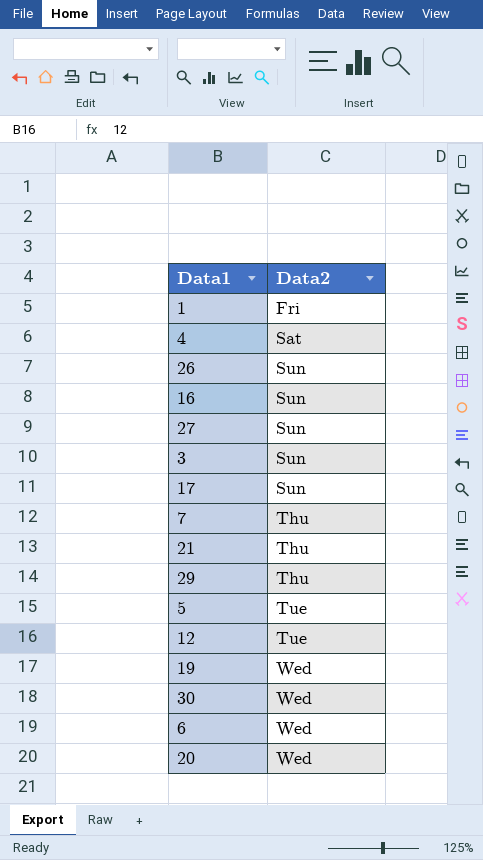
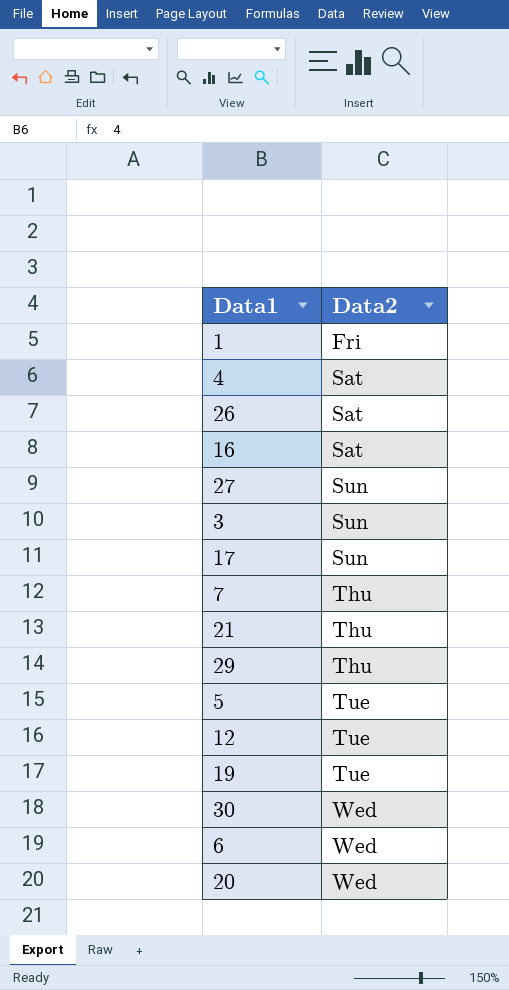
26 | Data2: Sun -> Sat
16 | Data2: Sun -> Sat
19 | Data2: Wed -> Tue

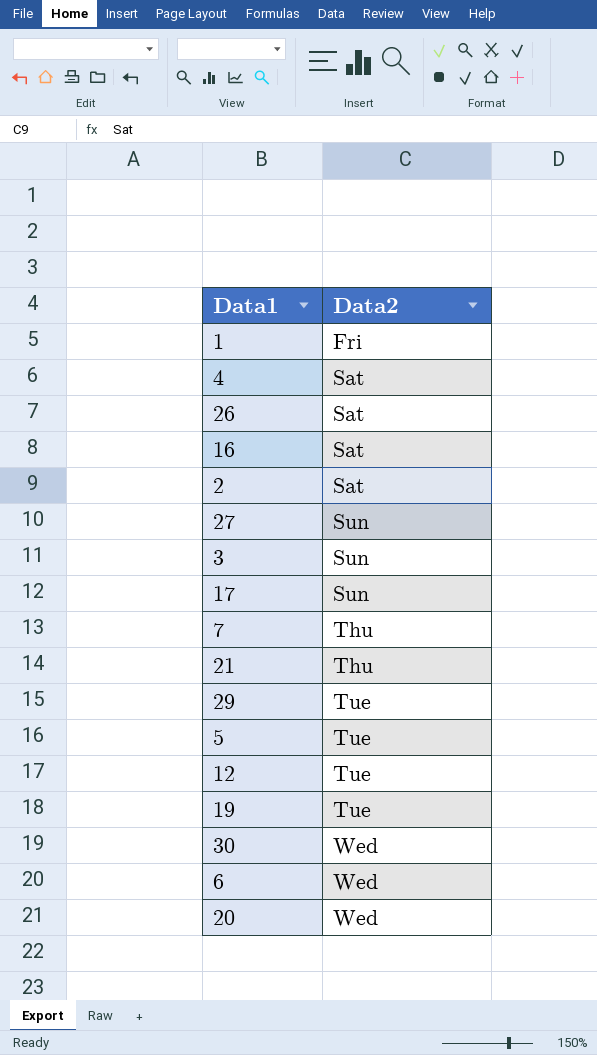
row 2: none -> Sat
29 | Data2: Thu -> Tue

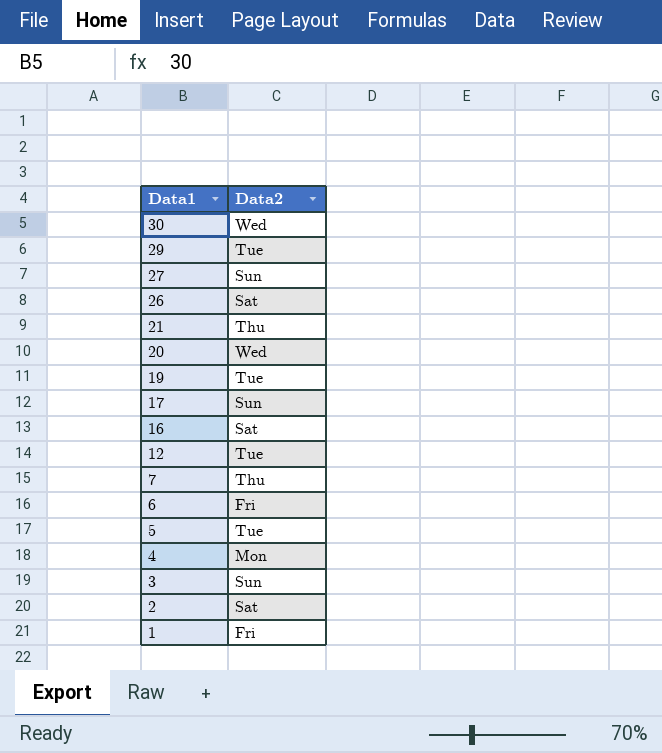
row order: Data2 ascending -> Data1 descending
6 | Data2: Wed -> Fri
4 | Data2: Sat -> Mon

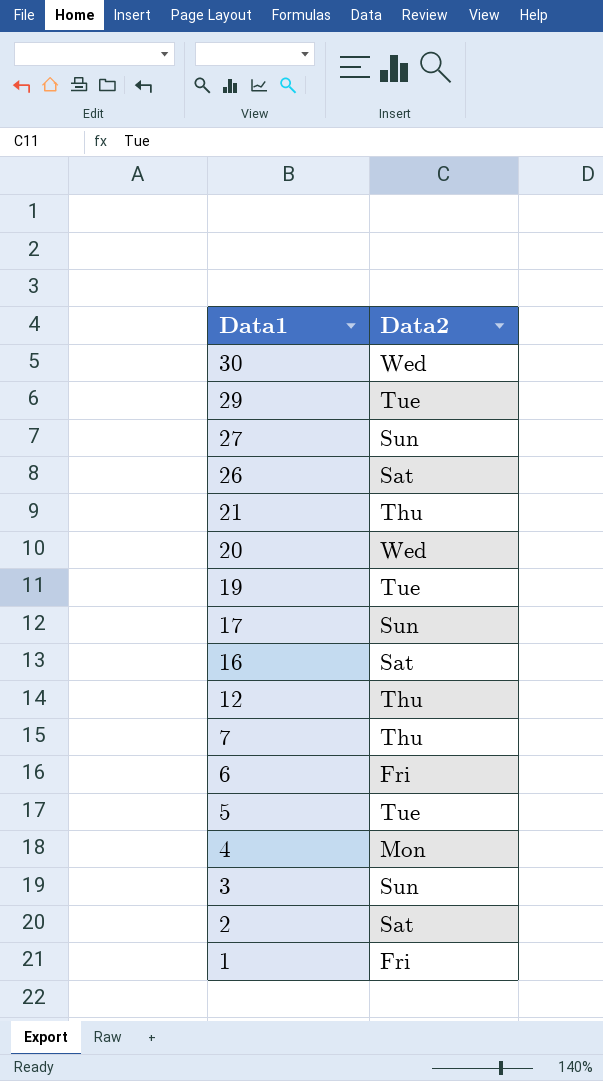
12 | Data2: Tue -> Thu

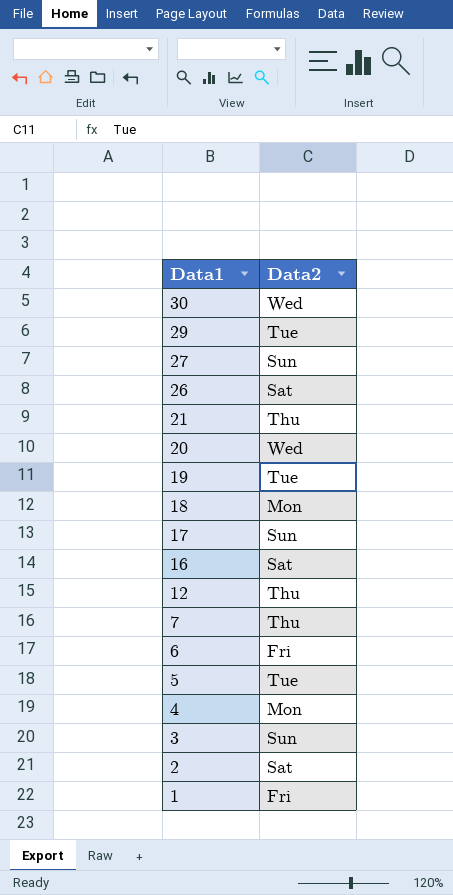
row 18: none -> Mon

